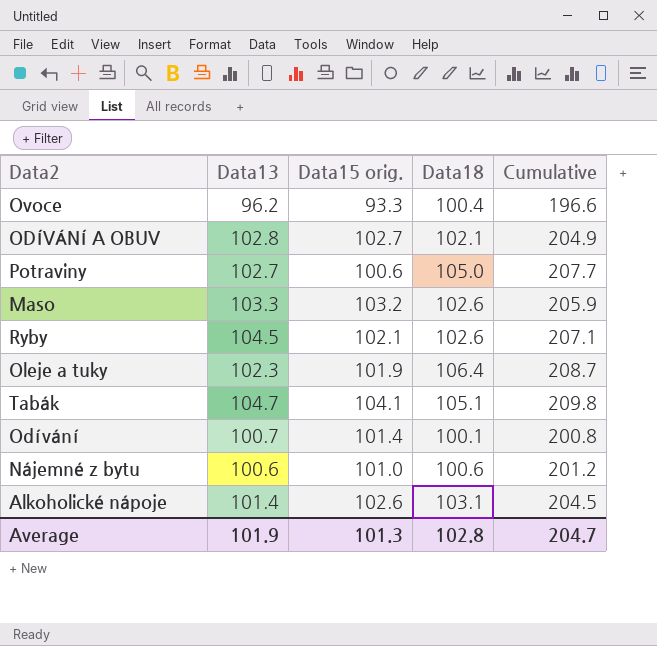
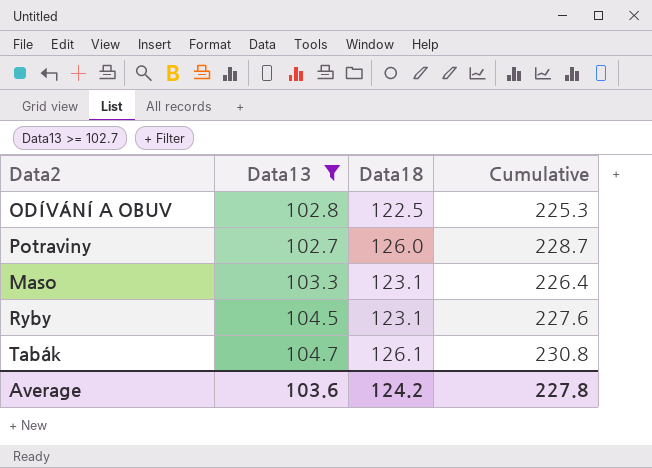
filter: none -> Data13 >= 102.7
column Data15 orig. | position: 3 -> none
ODÍVÁNÍ A OBUV | Data18: 102.1 -> 122.5
ODÍVÁNÍ A OBUV | Cumulative: 204.9 -> 225.3
Potraviny | Data18: 105.0 -> 126.0
Potraviny | Cumulative: 207.7 -> 228.7
Maso | Data18: 102.6 -> 123.1
Maso | Cumulative: 205.9 -> 226.4
Ryby | Data18: 102.6 -> 123.1
Ryby | Cumulative: 207.1 -> 227.6
Tabák | Data18: 105.1 -> 126.1
Tabák | Cumulative: 209.8 -> 230.8
Average | Data13: 101.9 -> 103.6
Average | Data18: 102.8 -> 124.2
Average | Cumulative: 204.7 -> 227.8

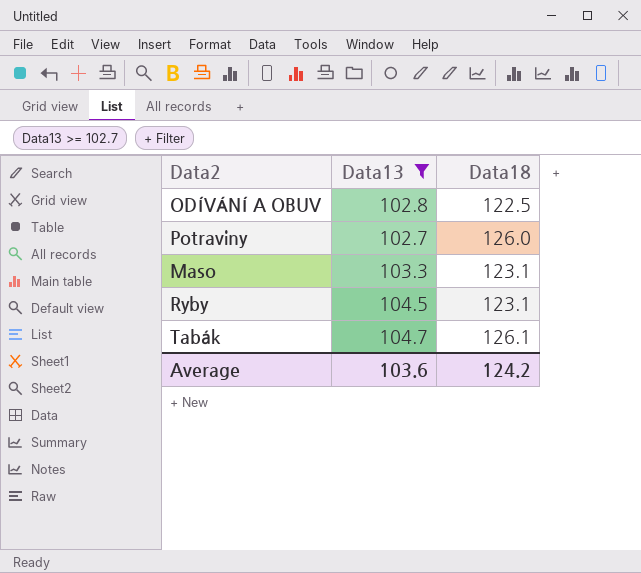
column Cumulative | formula: [Data13] + [Data18] -> none

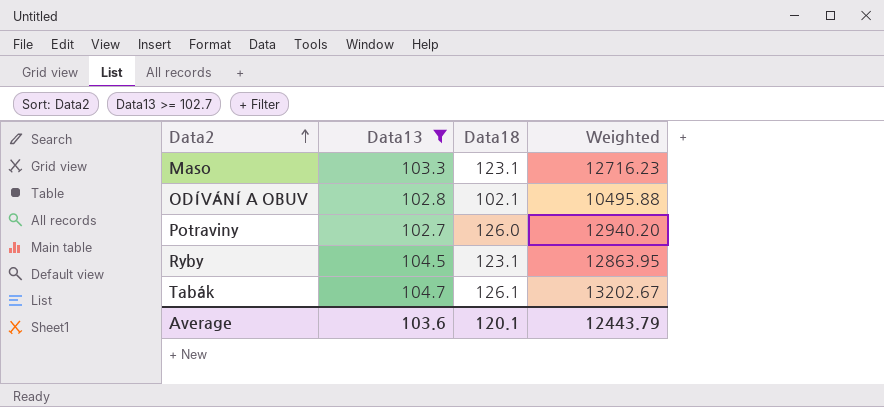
row order: none -> Data2 ascending
column Weighted | formula: none -> [Data13] * [Data18]
ODÍVÁNÍ A OBUV | Data18: 122.5 -> 102.1
Average | Data18: 124.2 -> 120.1

